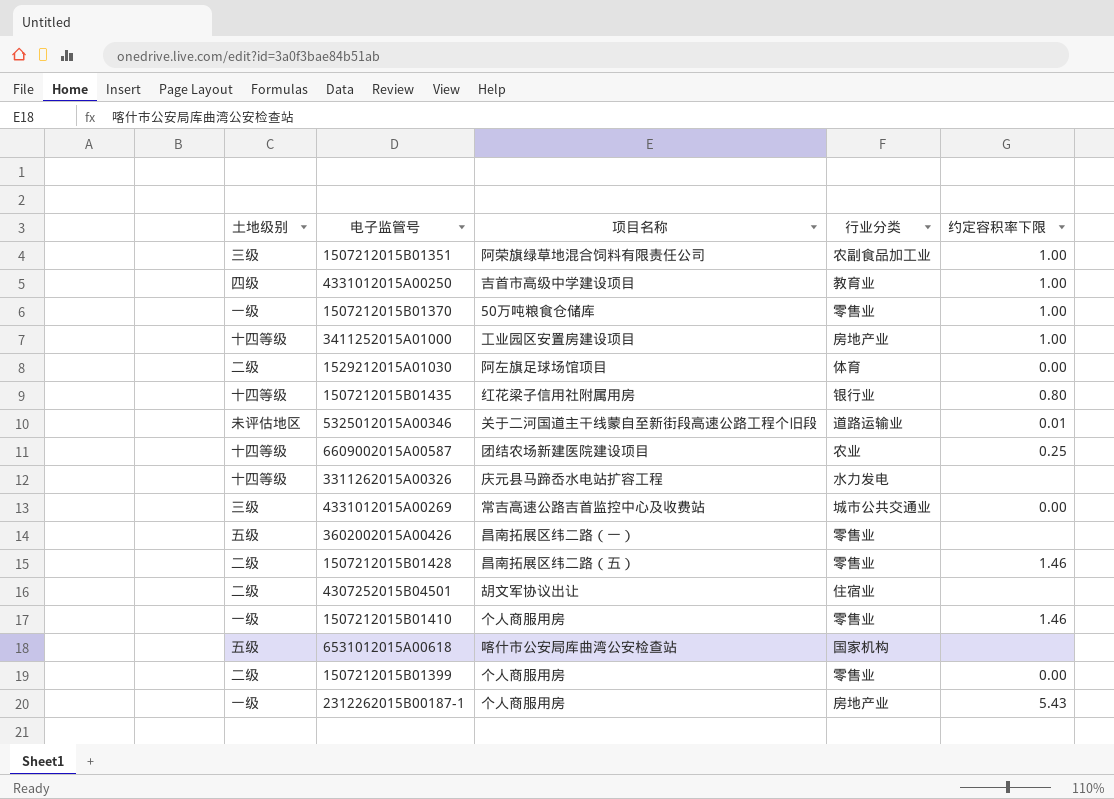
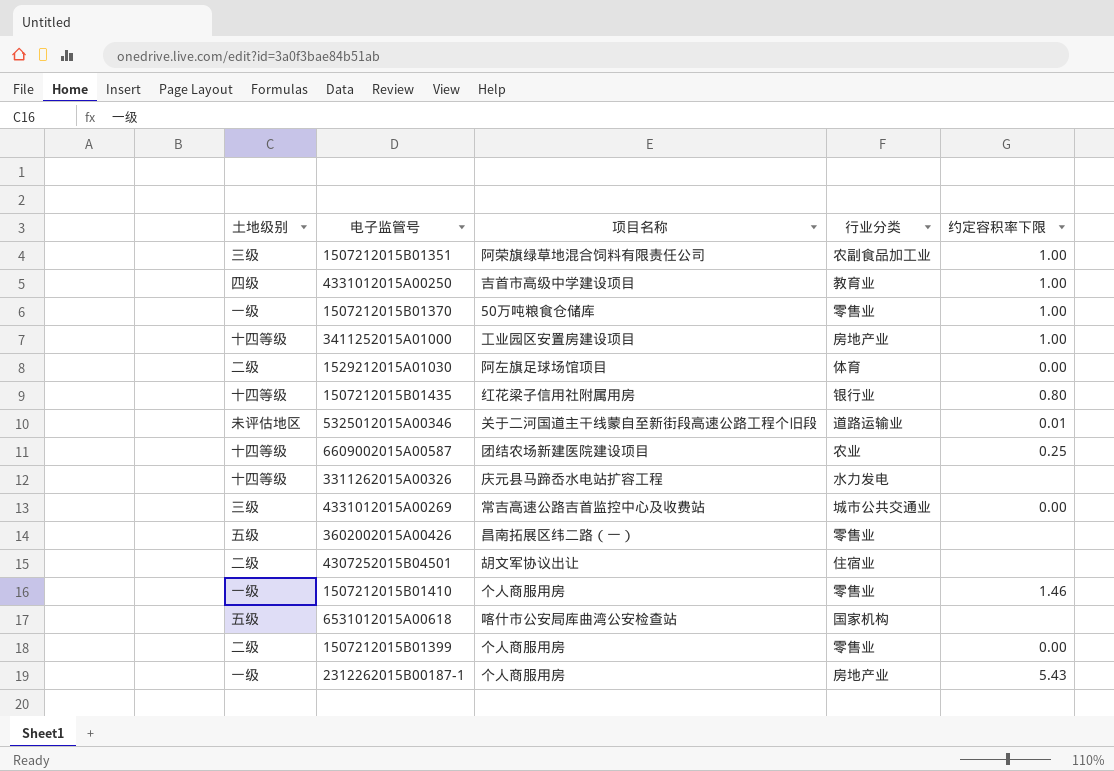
row 1507212015B01428: 二级 | 昌南拓展区纬二路（五） | 零售业 | 1.46 -> none

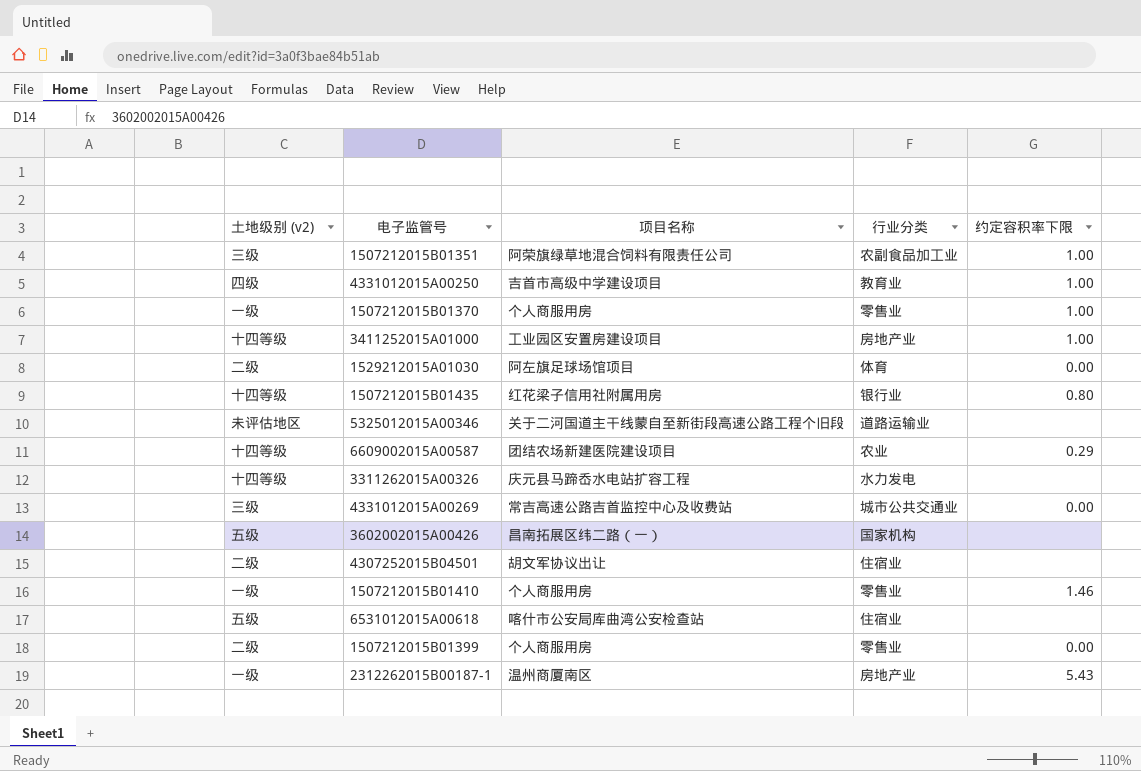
column name: 土地级别 -> 土地级别 (v2)
1507212015B01370 | 项目名称: 50万吨粮食仓储库 -> 个人商服用房
5325012015A00346 | 约定容积率下限: 0.01 -> none
6609002015A00587 | 约定容积率下限: 0.25 -> 0.29
3602002015A00426 | 行业分类: 零售业 -> 国家机构
6531012015A00618 | 行业分类: 国家机构 -> 住宿业
2312262015B00187-1 | 项目名称: 个人商服用房 -> 温州商厦南区

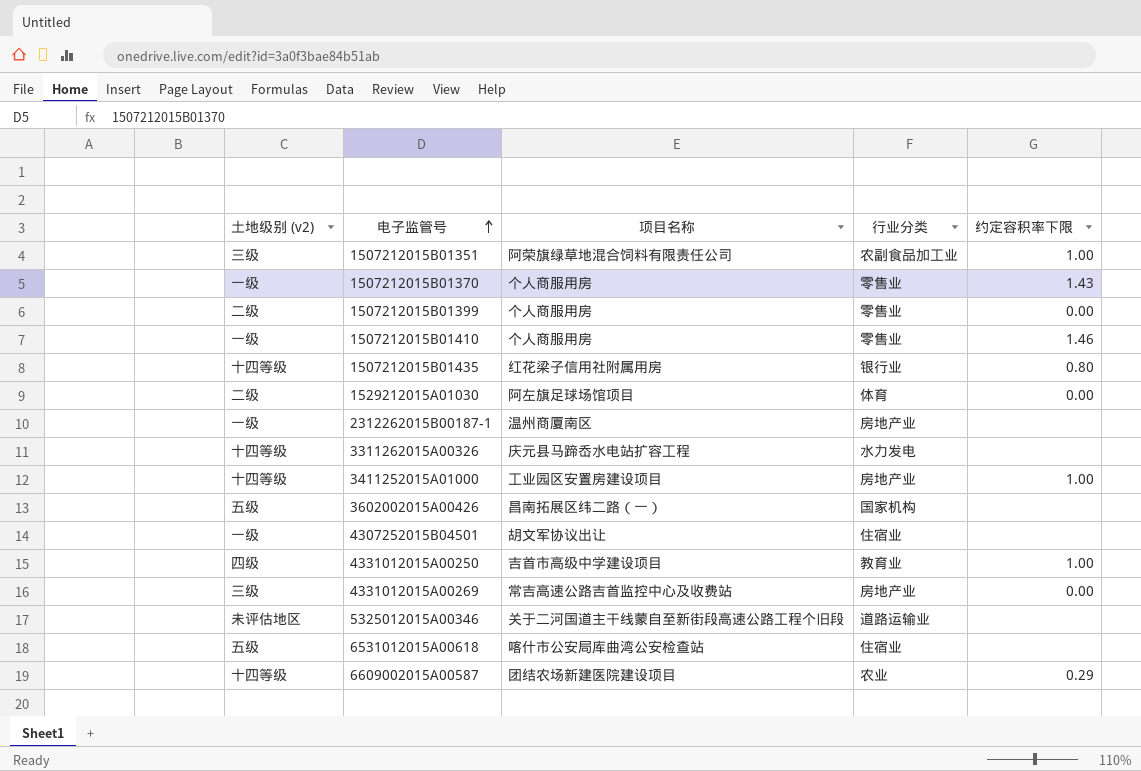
row order: none -> 电子监管号 ascending
1507212015B01370 | 约定容积率下限: 1.00 -> 1.43
2312262015B00187-1 | 约定容积率下限: 5.43 -> none
4307252015B04501 | 土地级别 (v2): 二级 -> 一级
4331012015A00269 | 行业分类: 城市公共交通业 -> 房地产业

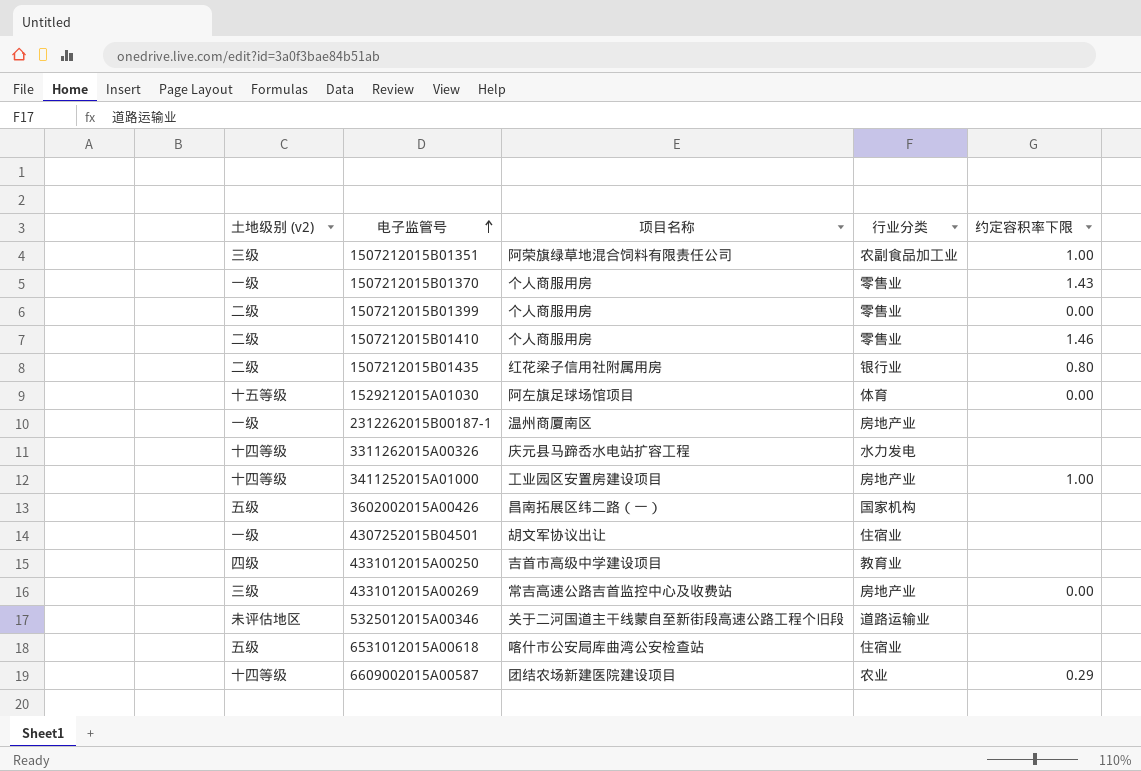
1507212015B01410 | 土地级别 (v2): 一级 -> 二级
1507212015B01435 | 土地级别 (v2): 十四等级 -> 二级
1529212015A01030 | 土地级别 (v2): 二级 -> 十五等级
4331012015A00250 | 约定容积率下限: 1.00 -> none

